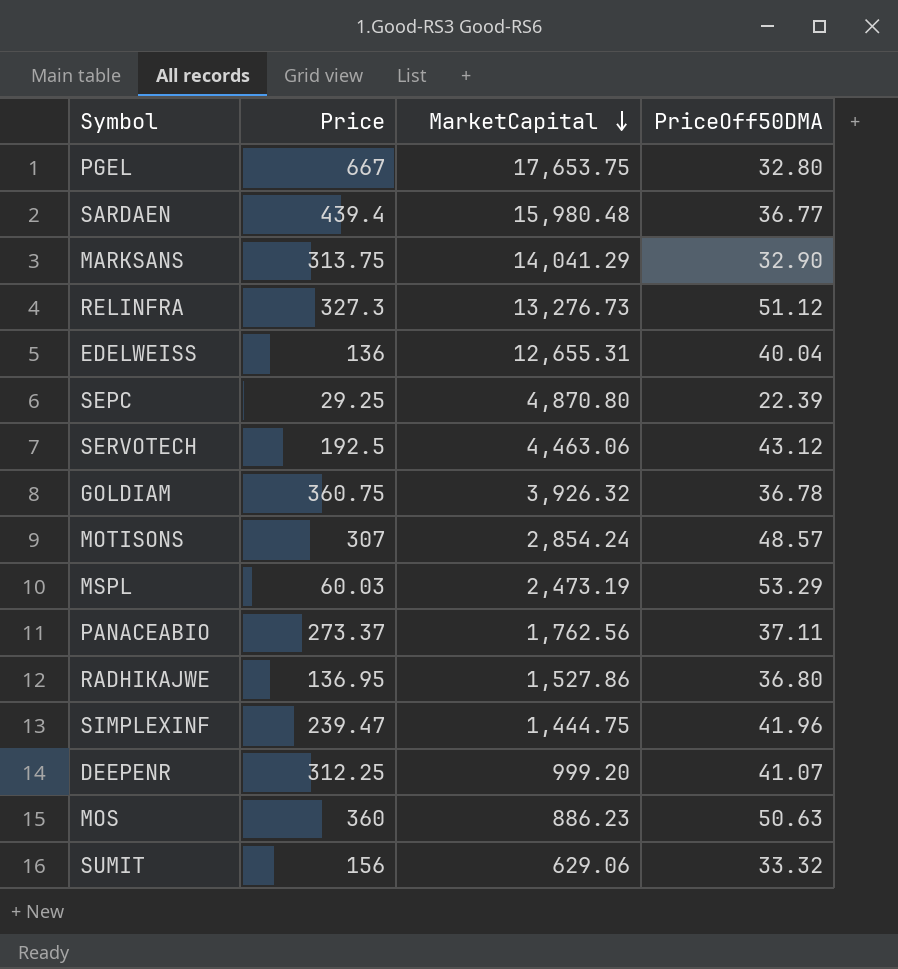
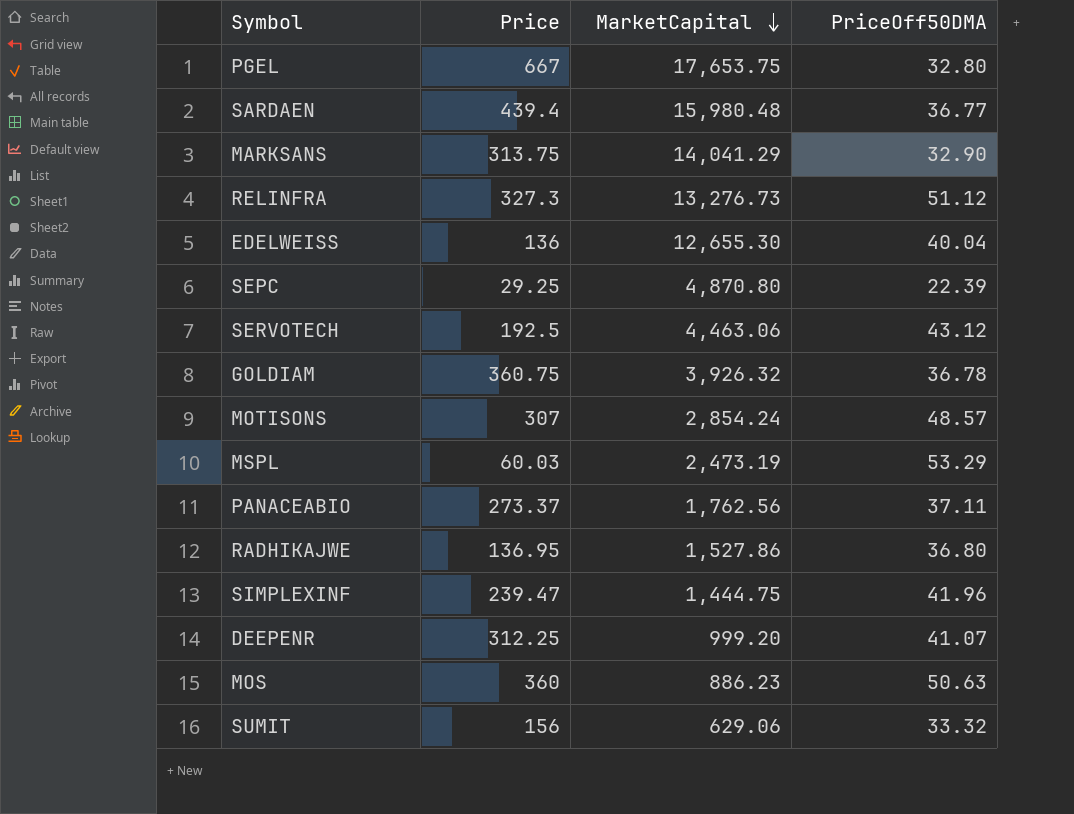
EDELWEISS | MarketCapital: 12,655.31 -> 12,655.30

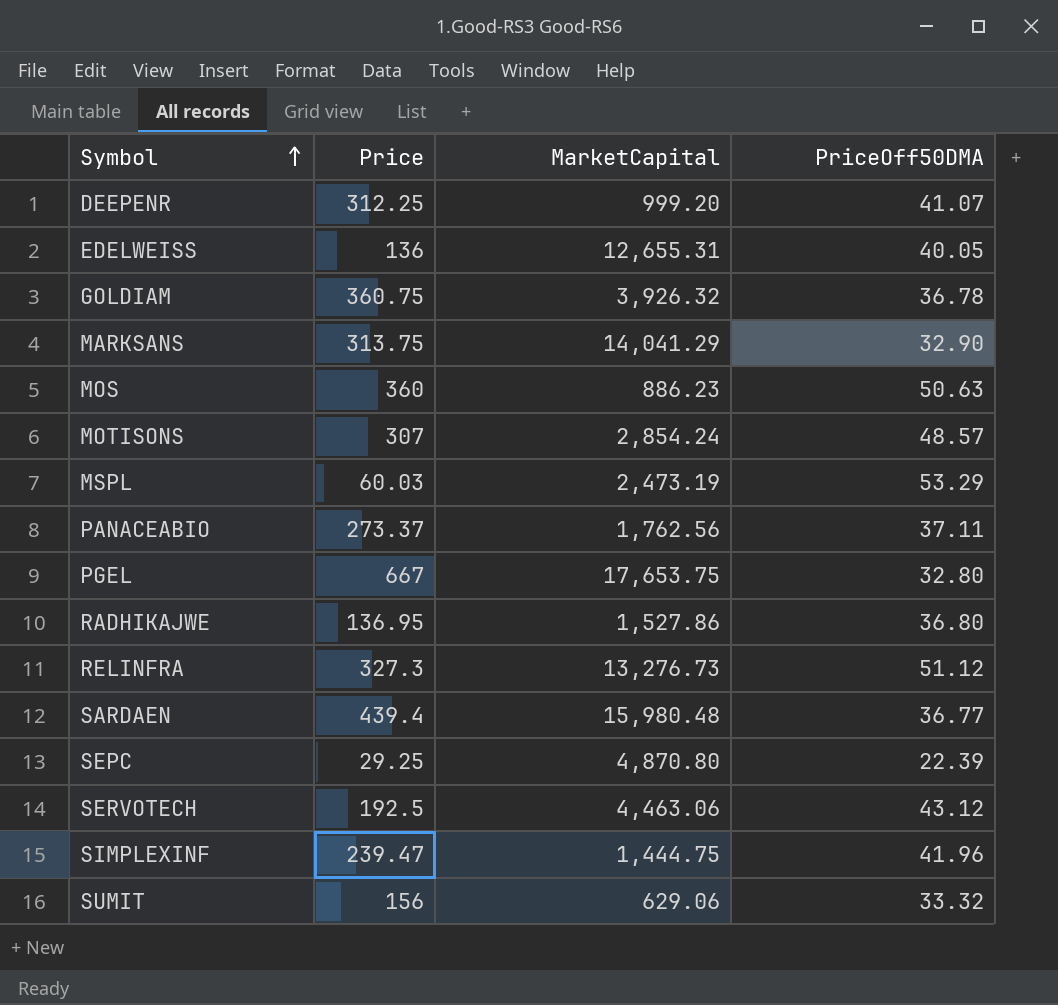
row order: MarketCapital descending -> Symbol ascending
EDELWEISS | MarketCapital: 12,655.30 -> 12,655.31
EDELWEISS | PriceOff50DMA: 40.04 -> 40.05

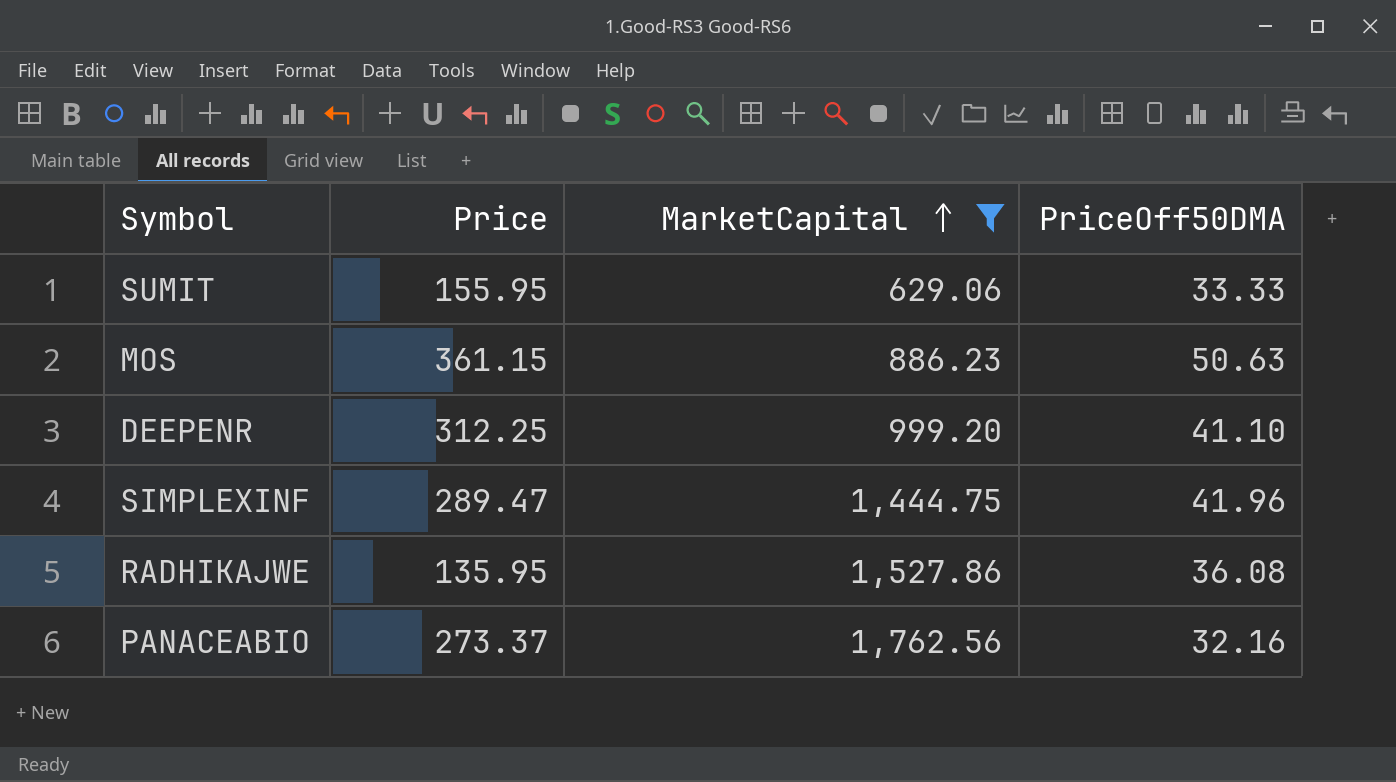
filter: none -> MarketCapital <= 1,762.56
row order: Symbol ascending -> MarketCapital ascending
SUMIT | Price: 156 -> 155.95
SUMIT | PriceOff50DMA: 33.32 -> 33.33
MOS | Price: 360 -> 361.15
DEEPENR | PriceOff50DMA: 41.07 -> 41.10
SIMPLEXINF | Price: 239.47 -> 289.47
RADHIKAJWE | Price: 136.95 -> 135.95
RADHIKAJWE | PriceOff50DMA: 36.80 -> 36.08
PANACEABIO | PriceOff50DMA: 37.11 -> 32.16

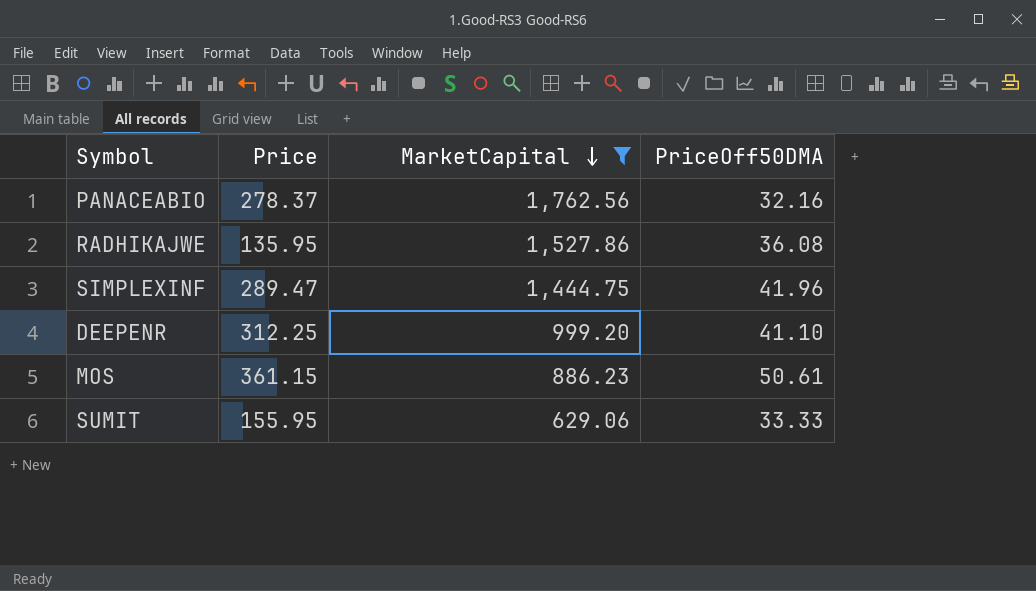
row order: MarketCapital ascending -> MarketCapital descending
PANACEABIO | Price: 273.37 -> 278.37
MOS | PriceOff50DMA: 50.63 -> 50.61

